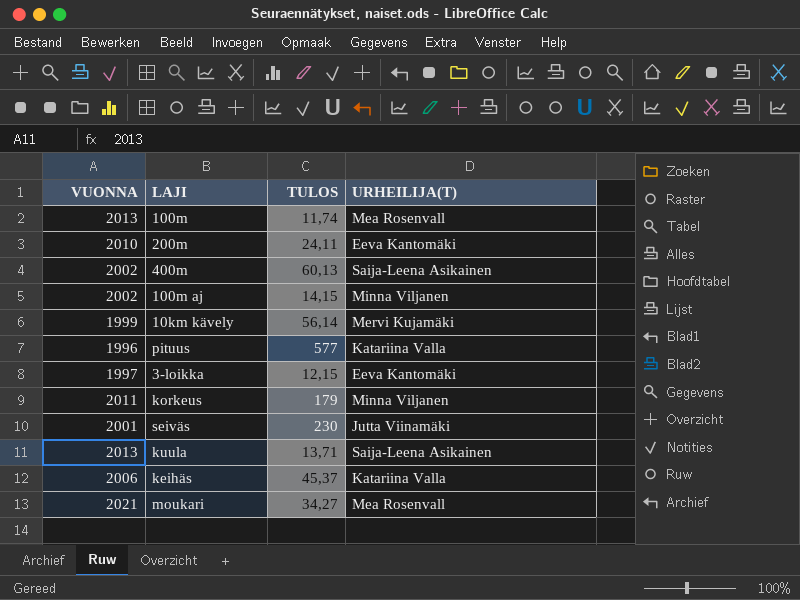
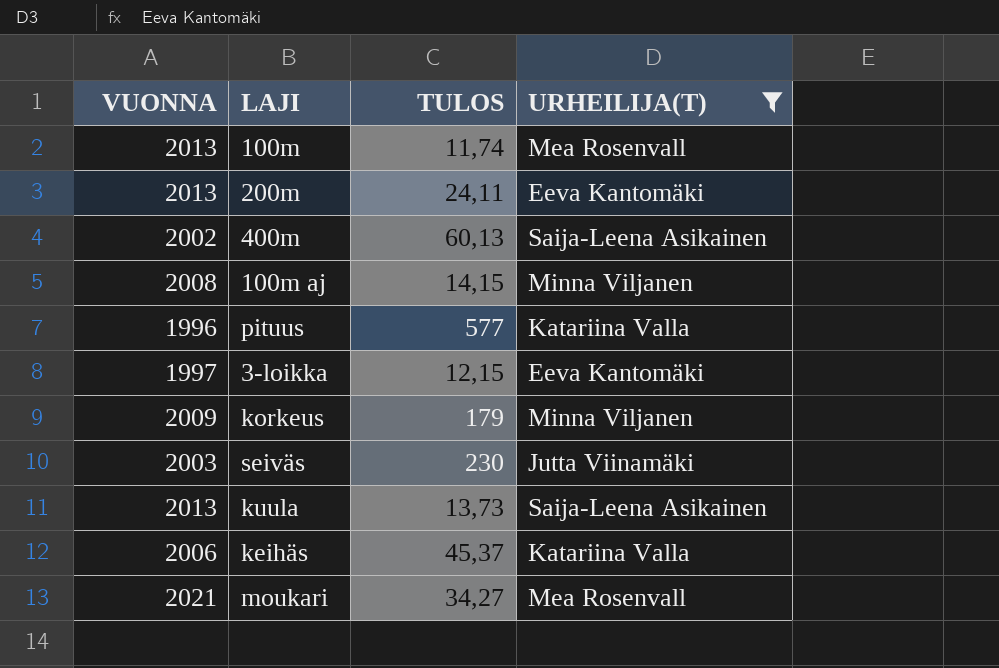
filter: none -> URHEILIJA(T) != Mervi Kujamäki
200m | VUONNA: 2010 -> 2013
100m aj | VUONNA: 2002 -> 2008
korkeus | VUONNA: 2011 -> 2009
seiväs | VUONNA: 2001 -> 2003
kuula | TULOS: 13,71 -> 13,73

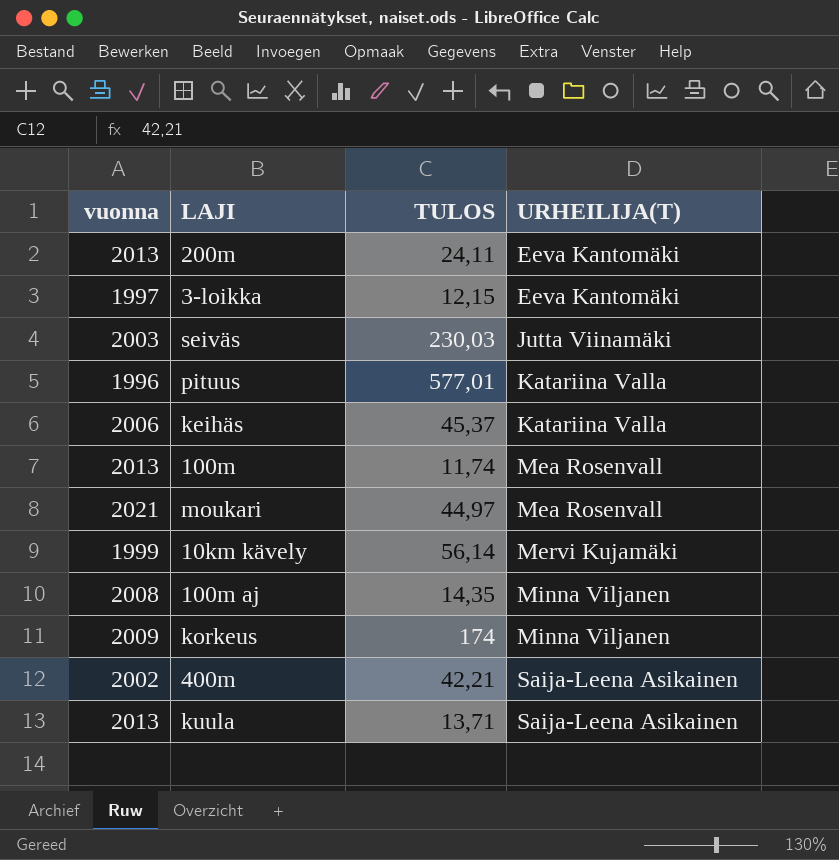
filter: URHEILIJA(T) != Mervi Kujamäki -> none
row order: none -> URHEILIJA(T) ascending
column name: VUONNA -> vuonna
seiväs | TULOS: 230 -> 230,03
pituus | TULOS: 577 -> 577,01
moukari | TULOS: 34,27 -> 44,97
100m aj | TULOS: 14,15 -> 14,35
korkeus | TULOS: 179 -> 174
400m | TULOS: 60,13 -> 42,21
kuula | TULOS: 13,73 -> 13,71

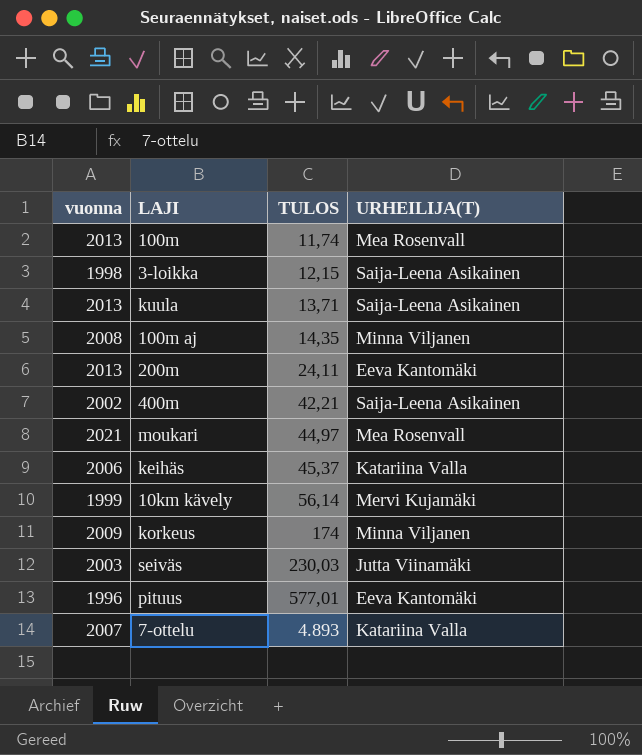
row order: URHEILIJA(T) ascending -> TULOS ascending
3-loikka | vuonna: 1997 -> 1998
3-loikka | URHEILIJA(T): Eeva Kantomäki -> Saija-Leena Asikainen
pituus | URHEILIJA(T): Katariina Valla -> Eeva Kantomäki
row 7-ottelu: none -> 2007 | 4.893 | Katariina Valla

